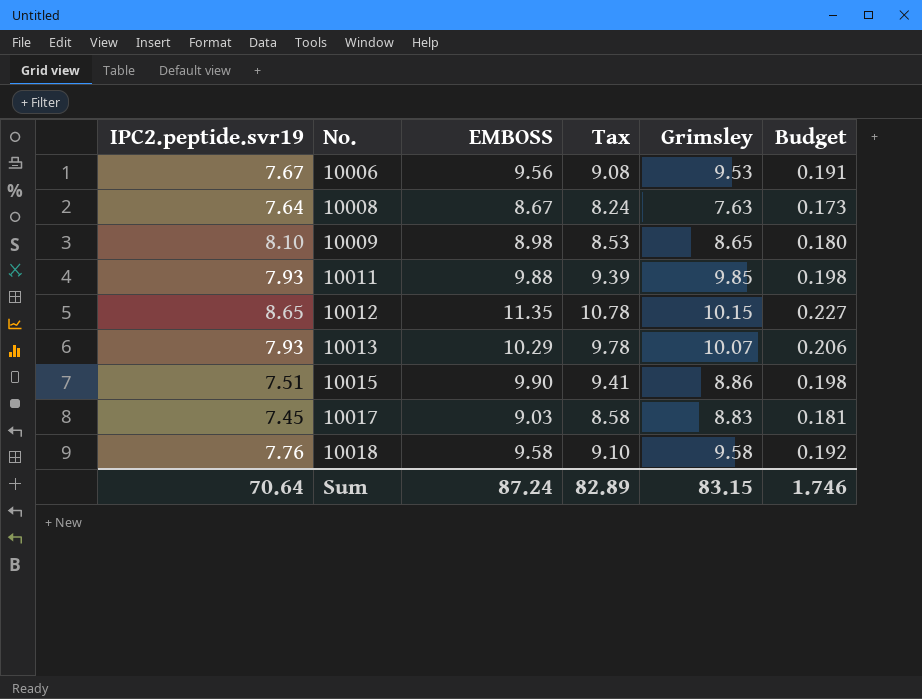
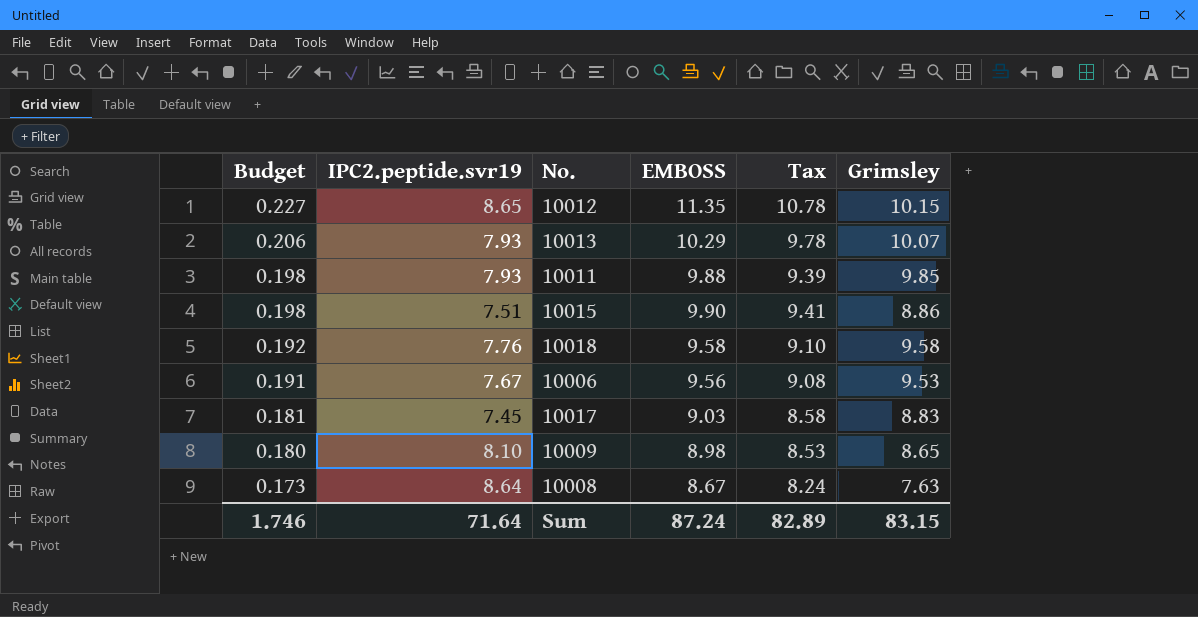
row order: No. ascending -> Budget descending
column Budget | position: 6 -> 1
10008 | IPC2.peptide.svr19: 7.64 -> 8.64
Sum | IPC2.peptide.svr19: 70.64 -> 71.64

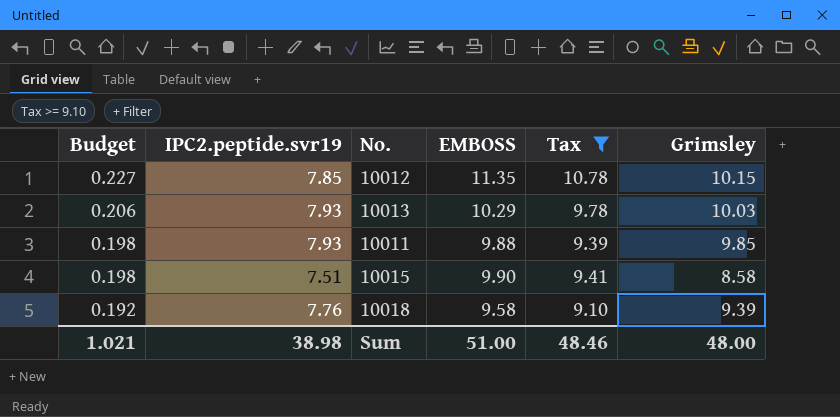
filter: none -> Tax >= 9.10
10012 | IPC2.peptide.svr19: 8.65 -> 7.85
10013 | Grimsley: 10.07 -> 10.03
10015 | Grimsley: 8.86 -> 8.58
10018 | Grimsley: 9.58 -> 9.39
Sum | Budget: 1.746 -> 1.021
Sum | IPC2.peptide.svr19: 71.64 -> 38.98
Sum | EMBOSS: 87.24 -> 51.00
Sum | Tax: 82.89 -> 48.46
Sum | Grimsley: 83.15 -> 48.00

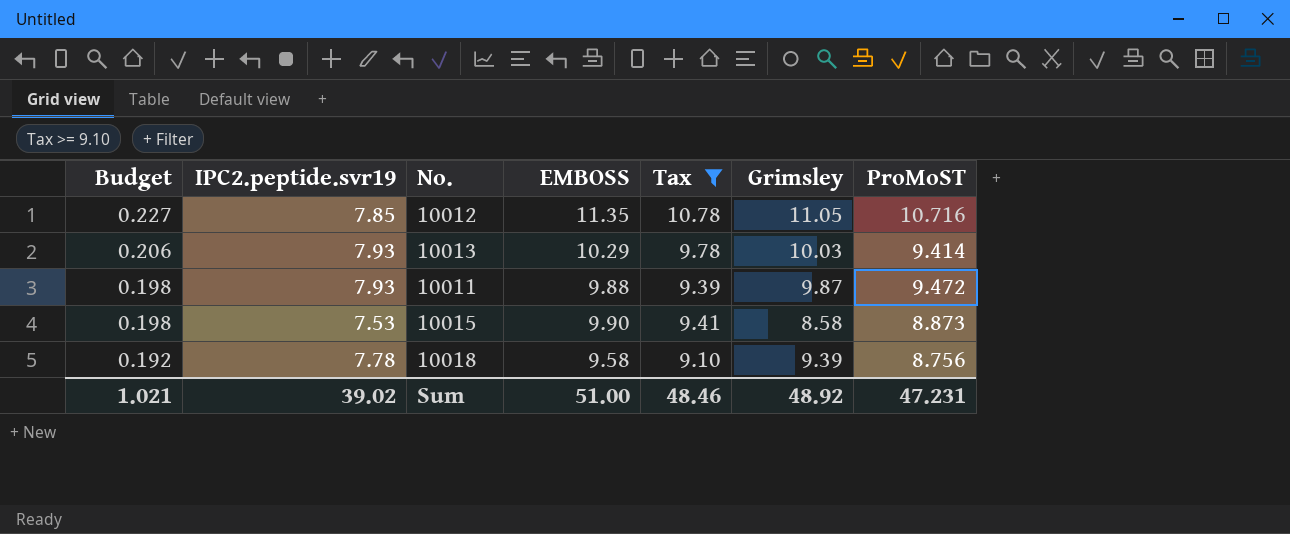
column ProMoST | position: none -> 7
10012 | Grimsley: 10.15 -> 11.05
10011 | Grimsley: 9.85 -> 9.87
10015 | IPC2.peptide.svr19: 7.51 -> 7.53
10018 | IPC2.peptide.svr19: 7.76 -> 7.78
Sum | IPC2.peptide.svr19: 38.98 -> 39.02
Sum | Grimsley: 48.00 -> 48.92

